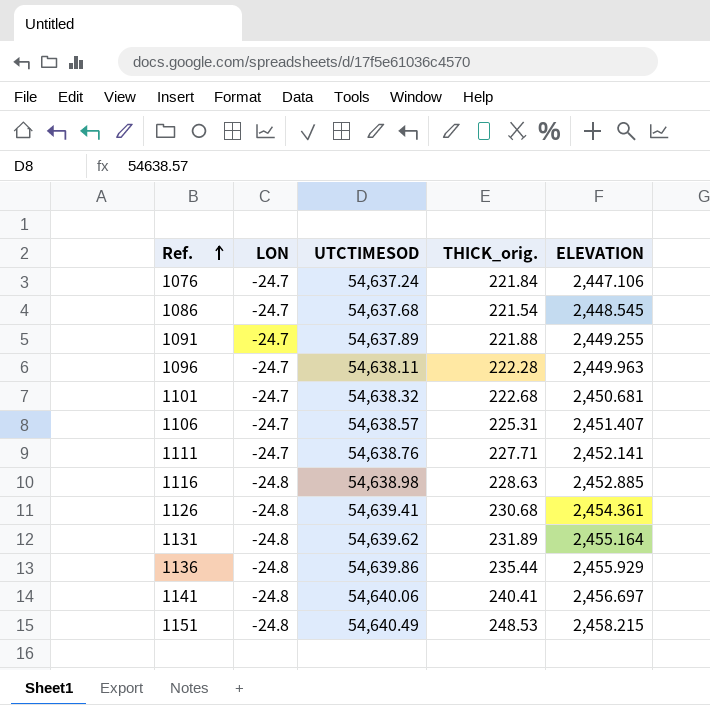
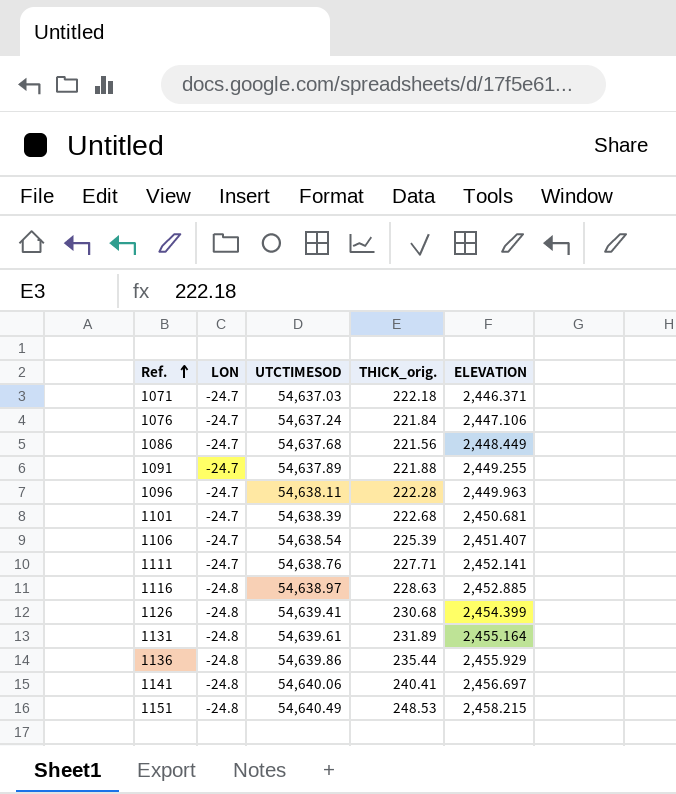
row 1071: none -> -24.7 | 54,637.03 | 222.18 | 2,446.371
1086 | THICK_orig.: 221.54 -> 221.56
1086 | ELEVATION: 2,448.545 -> 2,448.449
1101 | UTCTIMESOD: 54,638.32 -> 54,638.39
1106 | UTCTIMESOD: 54,638.57 -> 54,638.54
1106 | THICK_orig.: 225.31 -> 225.39
1116 | UTCTIMESOD: 54,638.98 -> 54,638.97
1126 | ELEVATION: 2,454.361 -> 2,454.399
1131 | UTCTIMESOD: 54,639.62 -> 54,639.61

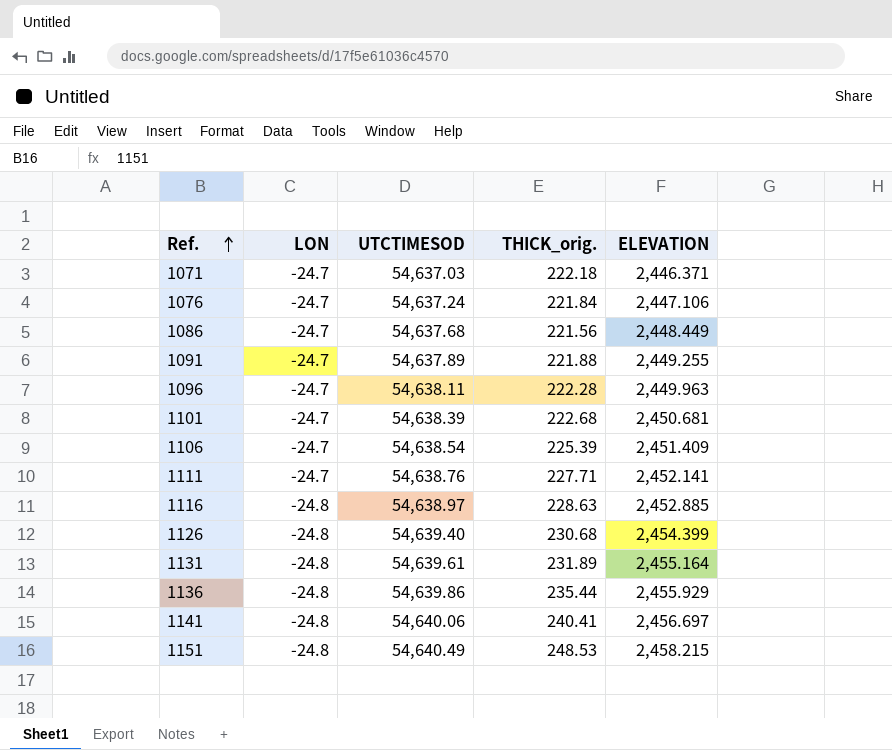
1106 | ELEVATION: 2,451.407 -> 2,451.409
1126 | UTCTIMESOD: 54,639.41 -> 54,639.40

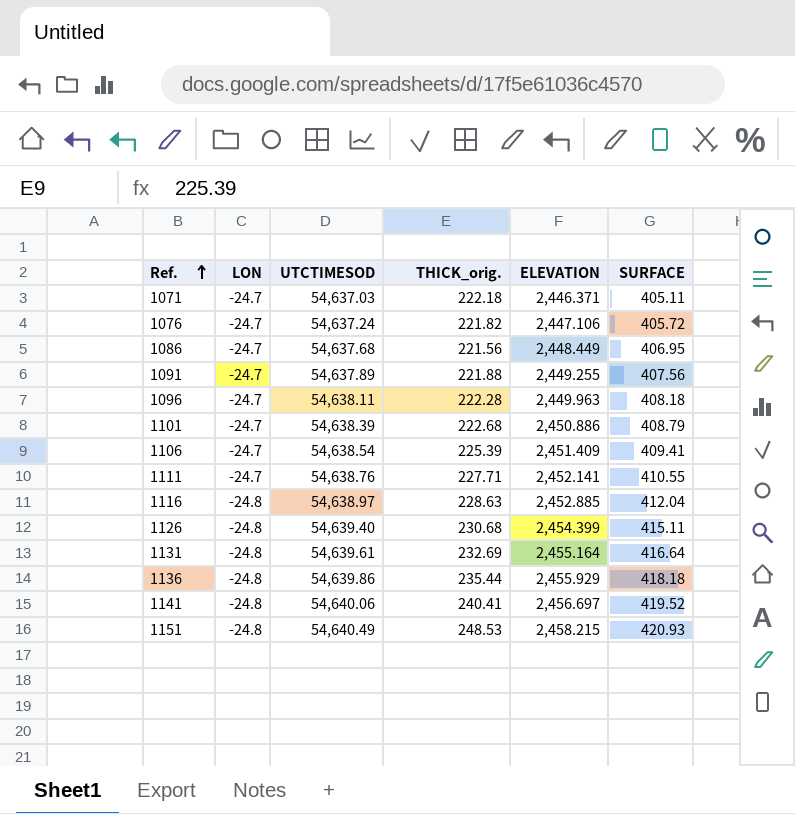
column SURFACE | position: none -> 6
1076 | THICK_orig.: 221.84 -> 221.82
1101 | ELEVATION: 2,450.681 -> 2,450.886
1131 | THICK_orig.: 231.89 -> 232.69

